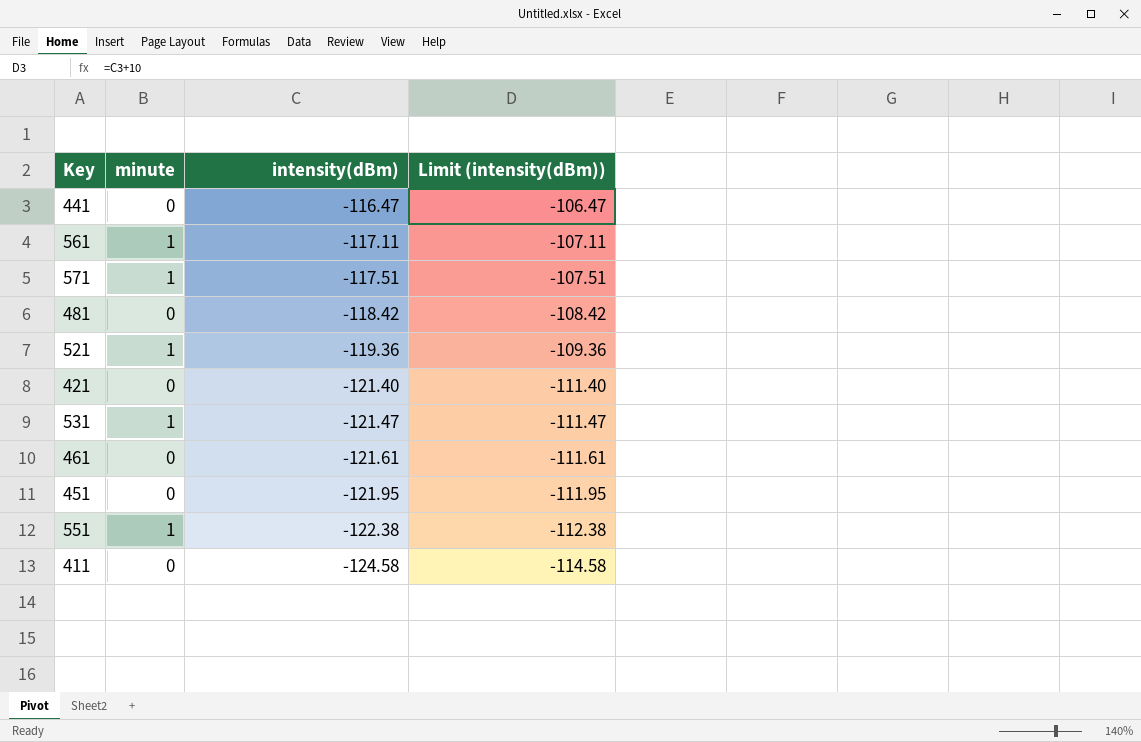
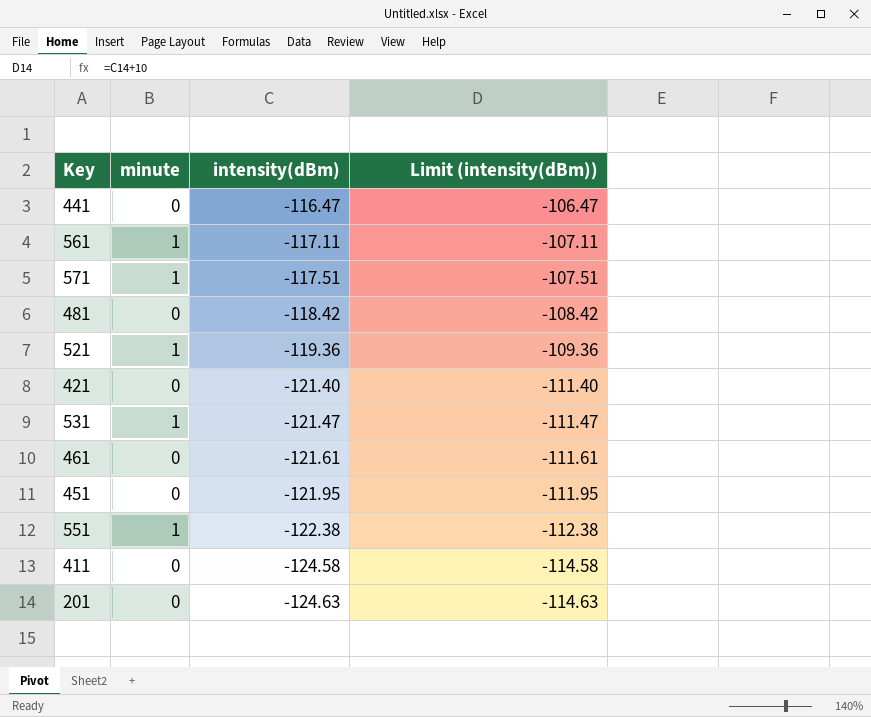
row 201: none -> 0 | -124.63 | -114.63

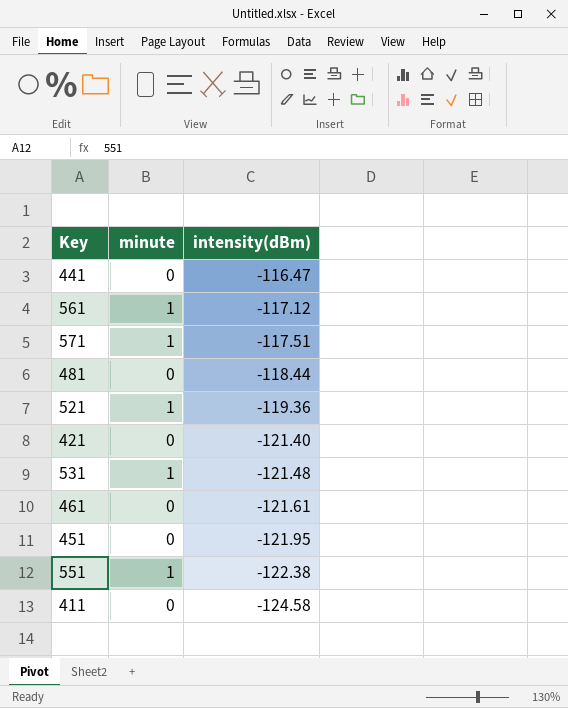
column Limit (intensity(dBm)) | formula: [intensity(dBm)] + 10 -> none
row 201: 0 | -124.63 | -114.63 -> none
561 | intensity(dBm): -117.11 -> -117.12
481 | intensity(dBm): -118.42 -> -118.44
531 | intensity(dBm): -121.47 -> -121.48

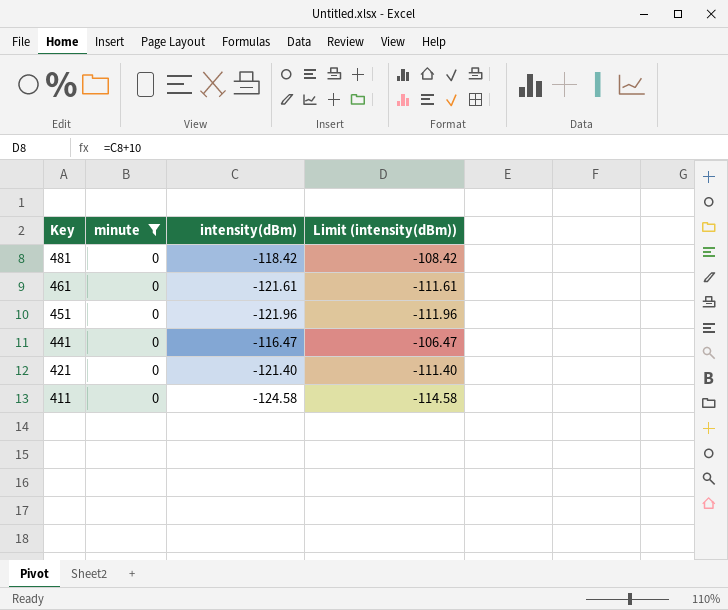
filter: none -> minute = 0
row order: intensity(dBm) descending -> Key descending
column Limit (intensity(dBm)) | formula: none -> [intensity(dBm)] + 10
481 | intensity(dBm): -118.44 -> -118.42
451 | intensity(dBm): -121.95 -> -121.96

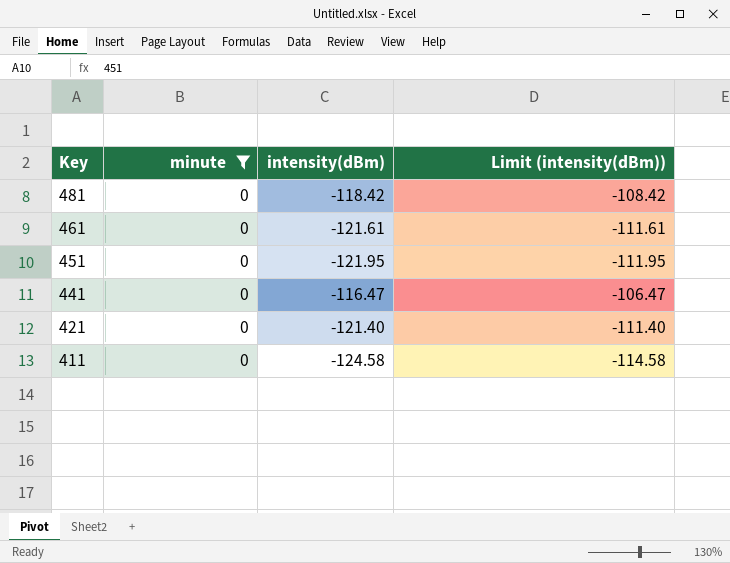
451 | intensity(dBm): -121.96 -> -121.95
451 | Limit (intensity(dBm)): -111.96 -> -111.95

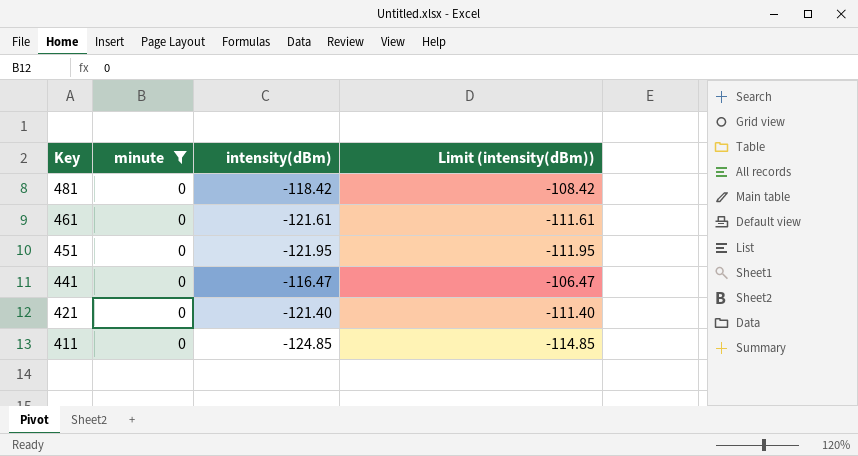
411 | intensity(dBm): -124.58 -> -124.85
411 | Limit (intensity(dBm)): -114.58 -> -114.85

